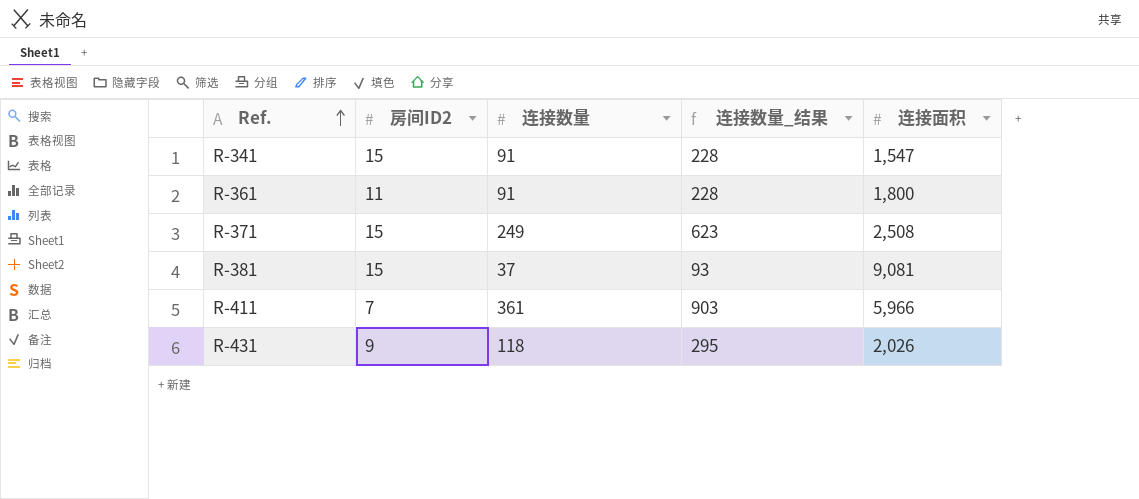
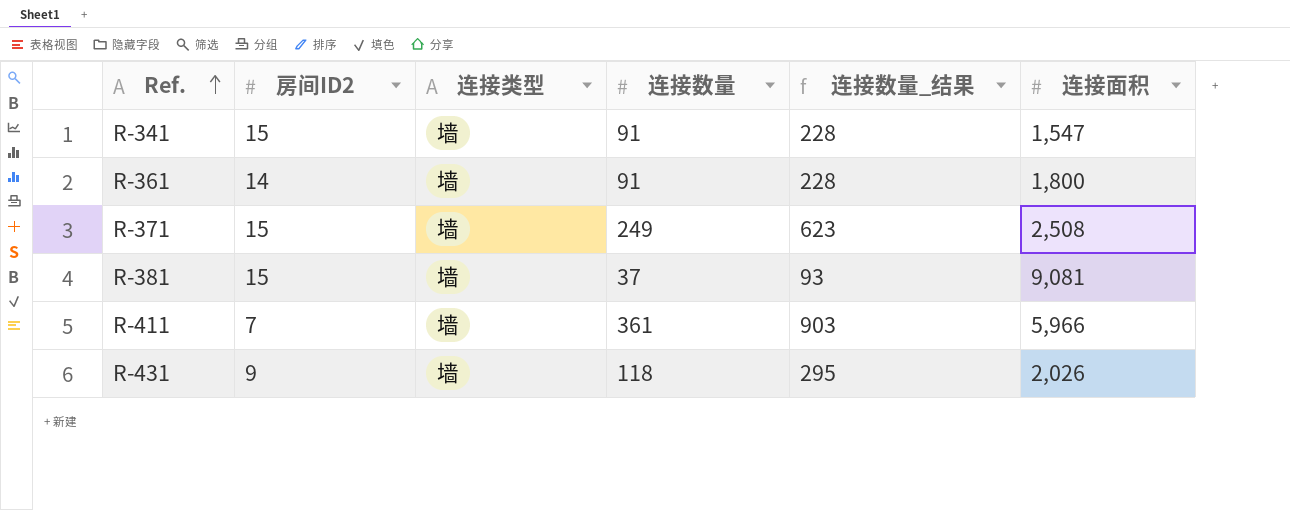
column 连接类型 | position: none -> 3
R-361 | 房间ID2: 11 -> 14

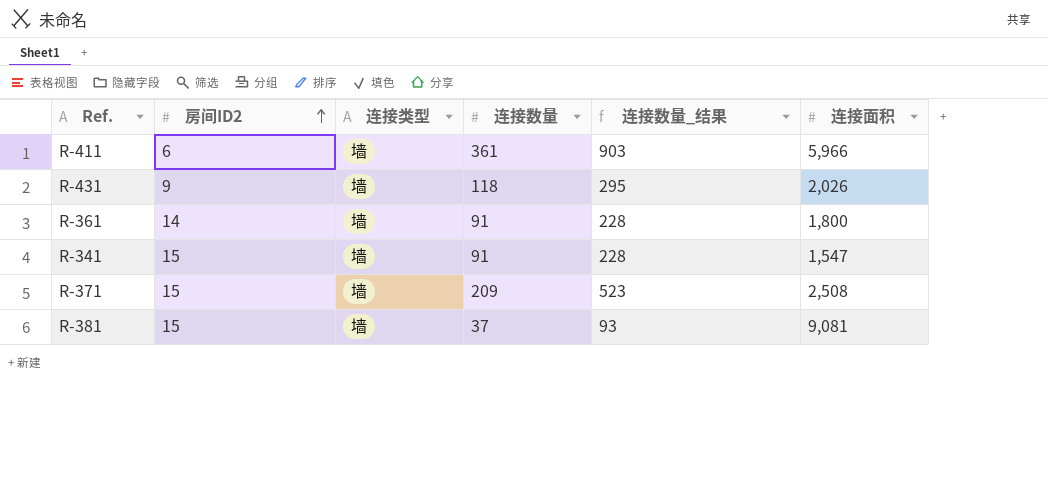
row order: Ref. ascending -> 房间ID2 ascending
R-411 | 房间ID2: 7 -> 6
R-371 | 连接数量: 249 -> 209
R-371 | 连接数量_结果: 623 -> 523

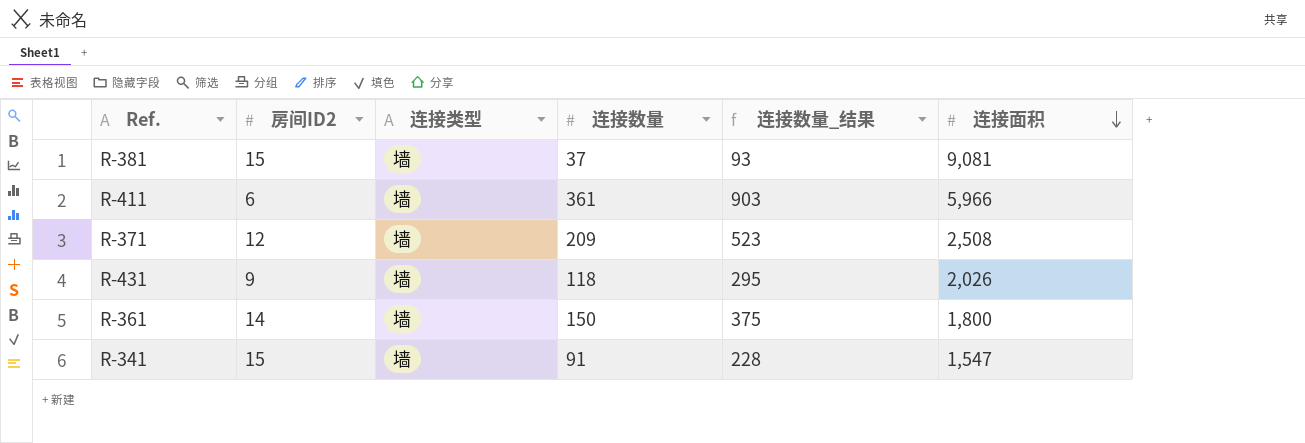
row order: 房间ID2 ascending -> 连接面积 descending
R-371 | 房间ID2: 15 -> 12
R-361 | 连接数量: 91 -> 150
R-361 | 连接数量_结果: 228 -> 375

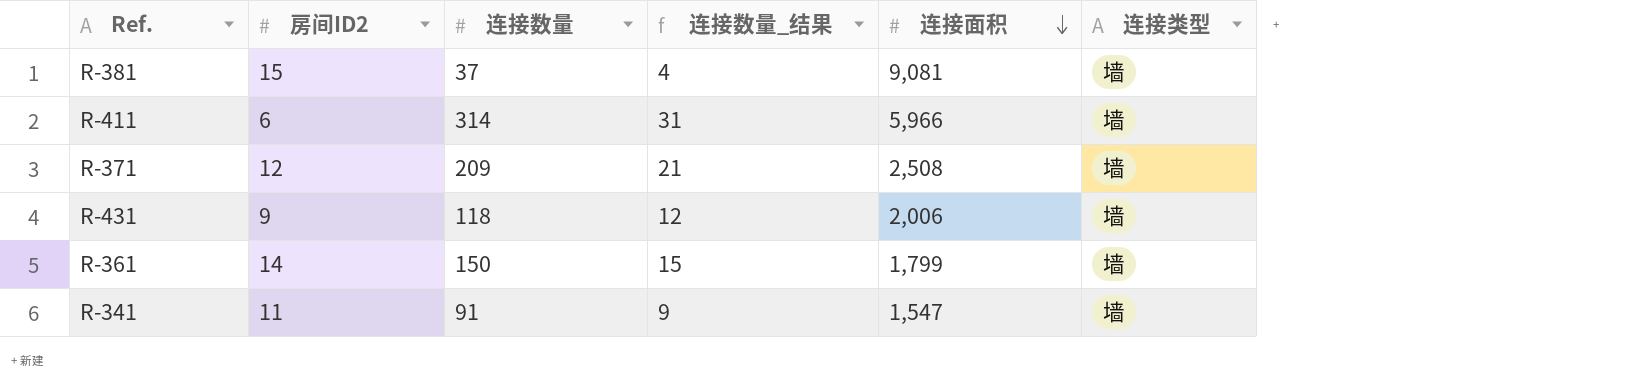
column 连接数量_结果 | formula: [连接数量] * 2.5 -> [连接数量] * 0.1
column 连接类型 | position: 3 -> 6
R-411 | 连接数量: 361 -> 314
R-431 | 连接面积: 2,026 -> 2,006
R-361 | 连接面积: 1,800 -> 1,799
R-341 | 房间ID2: 15 -> 11

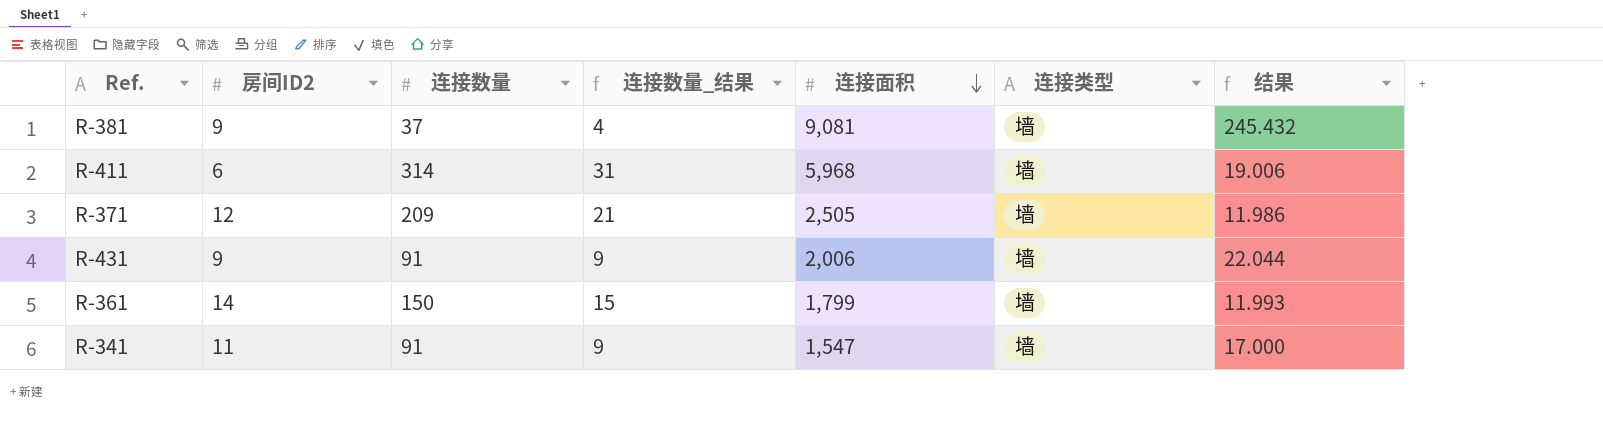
column 结果 | formula: none -> [连接面积] / [连接数量]
R-381 | 房间ID2: 15 -> 9
R-411 | 连接面积: 5,966 -> 5,968
R-371 | 连接面积: 2,508 -> 2,505
R-431 | 连接数量: 118 -> 91
R-431 | 连接数量_结果: 12 -> 9

